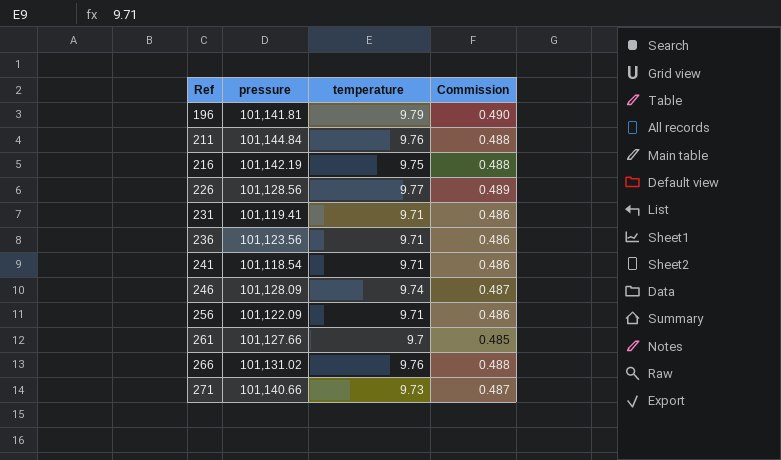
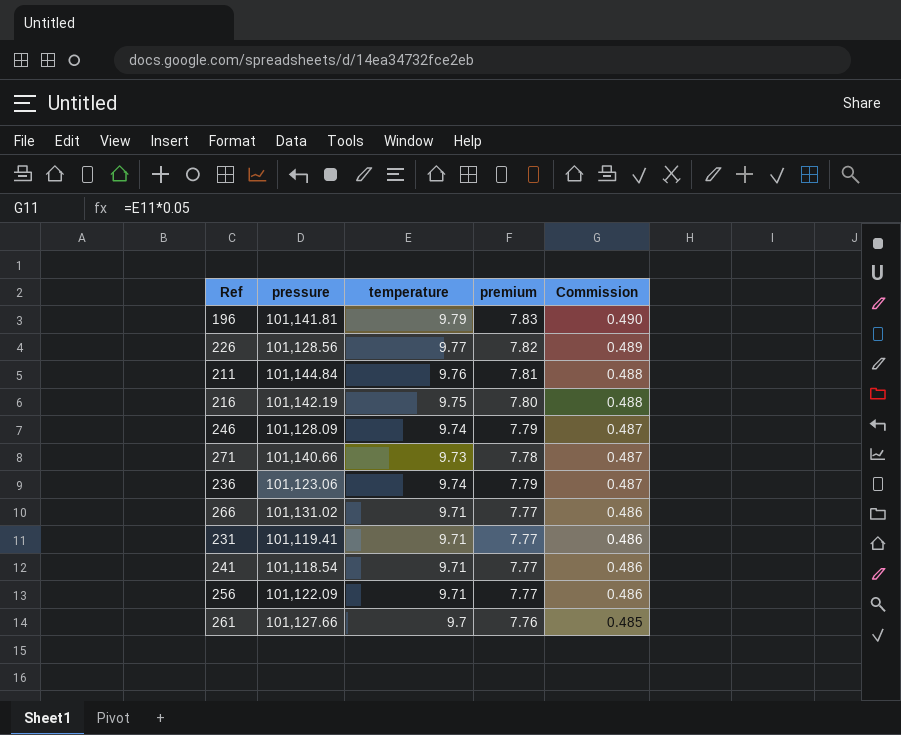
row order: Ref ascending -> Commission descending
column premium | formula: none -> [temperature] * 0.8
236 | pressure: 101,123.56 -> 101,123.06
236 | temperature: 9.71 -> 9.74
236 | Commission: 0.486 -> 0.487
266 | temperature: 9.76 -> 9.71
266 | Commission: 0.488 -> 0.486

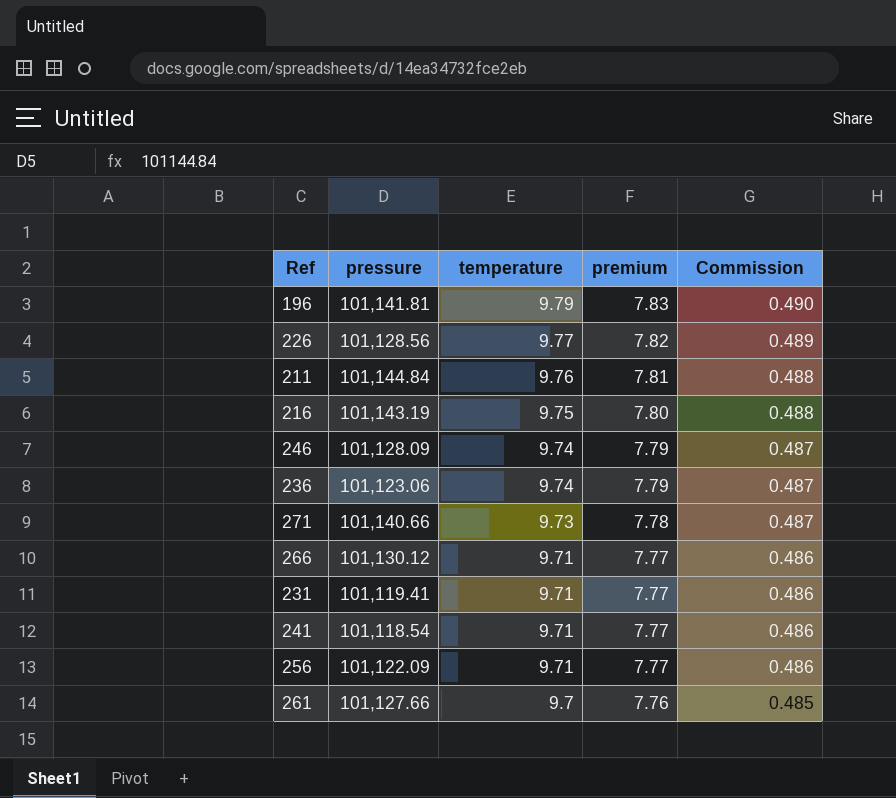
row order: Commission descending -> temperature descending
216 | pressure: 101,142.19 -> 101,143.19
266 | pressure: 101,131.02 -> 101,130.12

